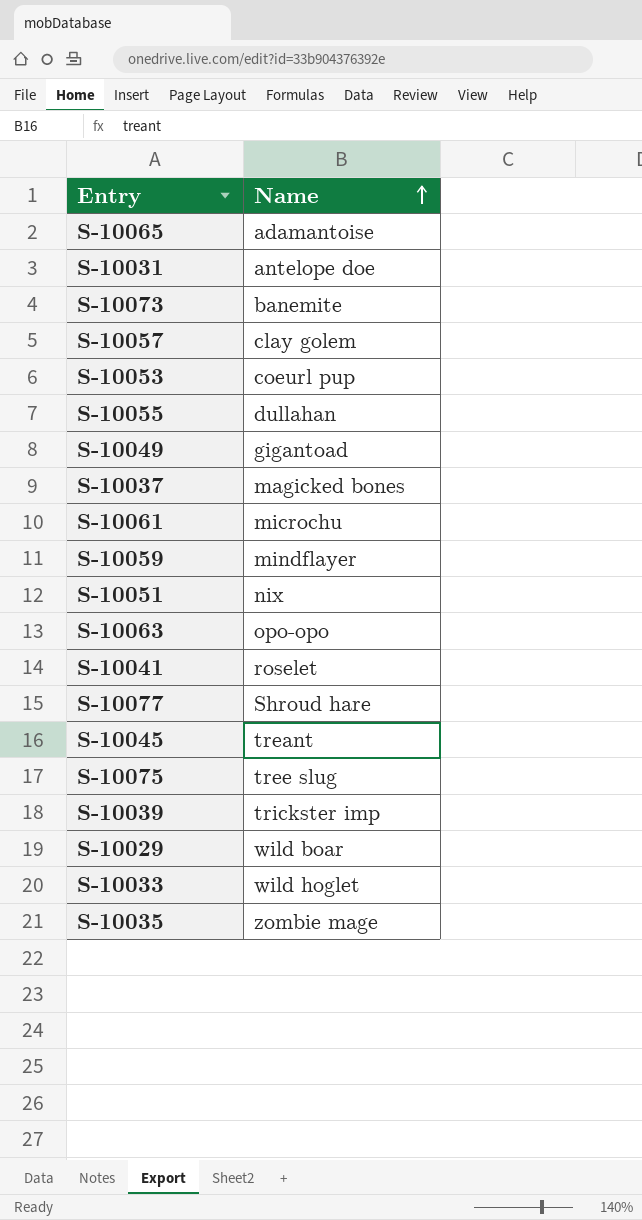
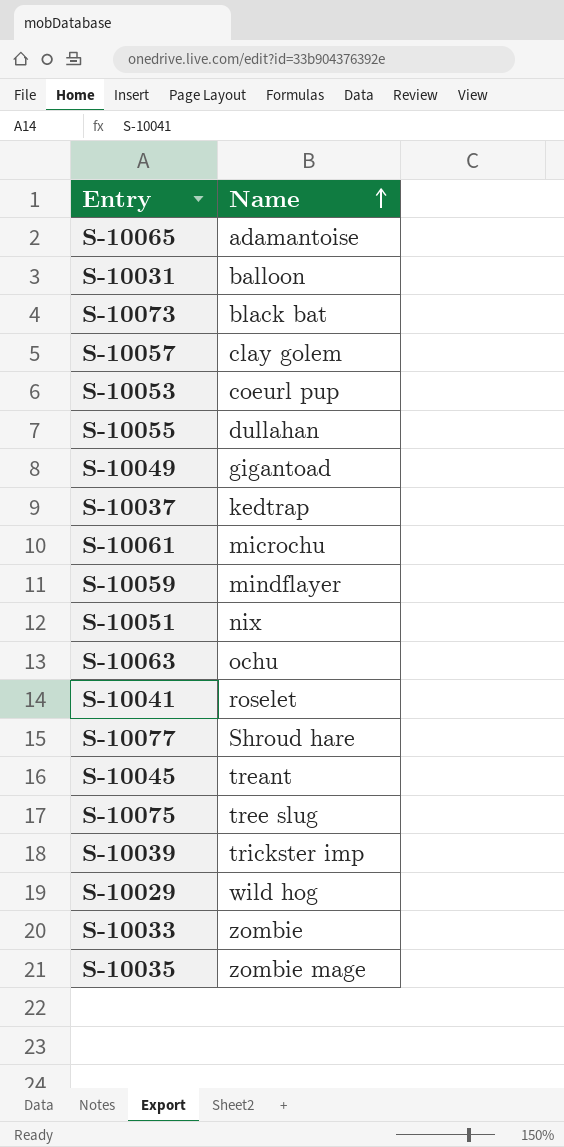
S-10031 | Name: antelope doe -> balloon
S-10073 | Name: banemite -> black bat
S-10037 | Name: magicked bones -> kedtrap
S-10063 | Name: opo-opo -> ochu
S-10029 | Name: wild boar -> wild hog
S-10033 | Name: wild hoglet -> zombie

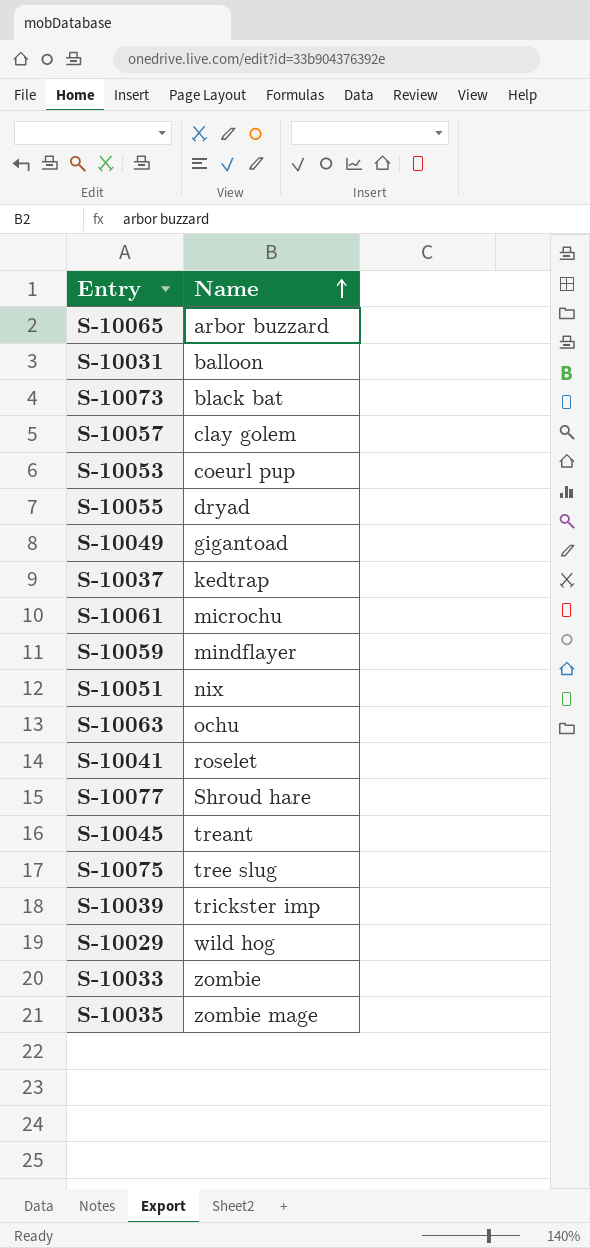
S-10065 | Name: adamantoise -> arbor buzzard
S-10055 | Name: dullahan -> dryad

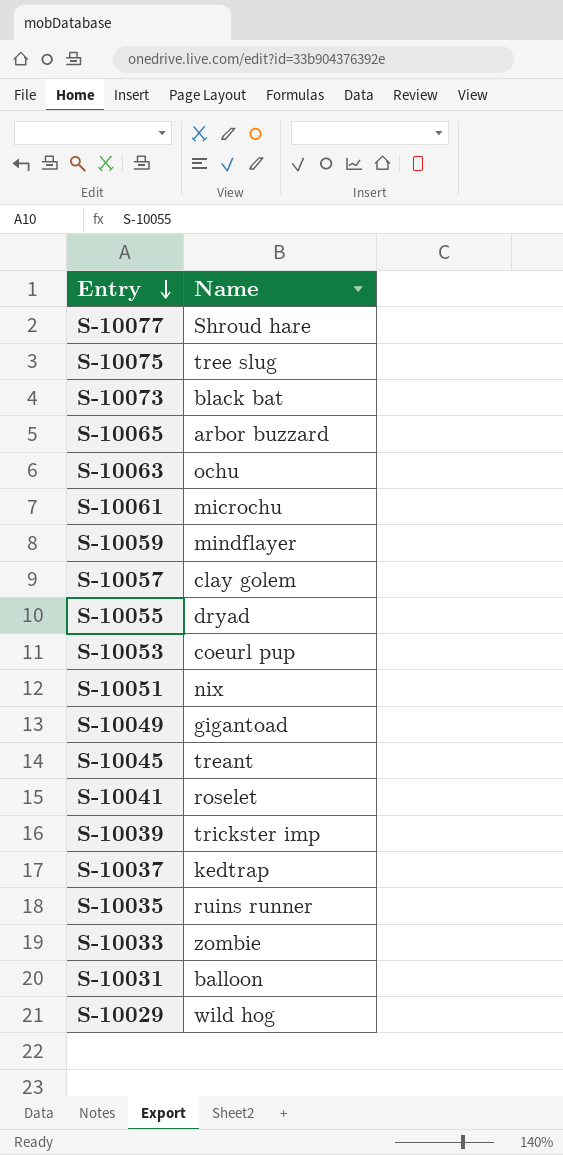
row order: Name ascending -> Entry descending
S-10035 | Name: zombie mage -> ruins runner

